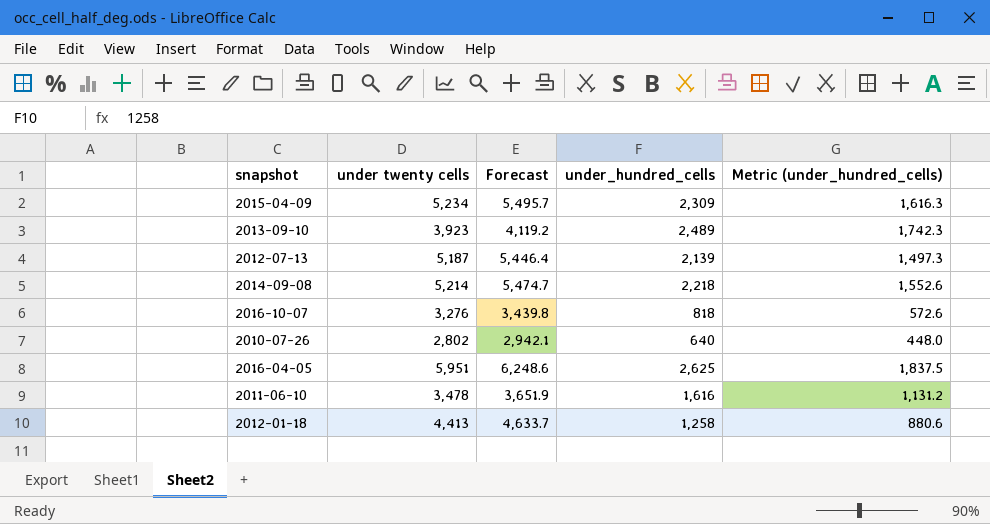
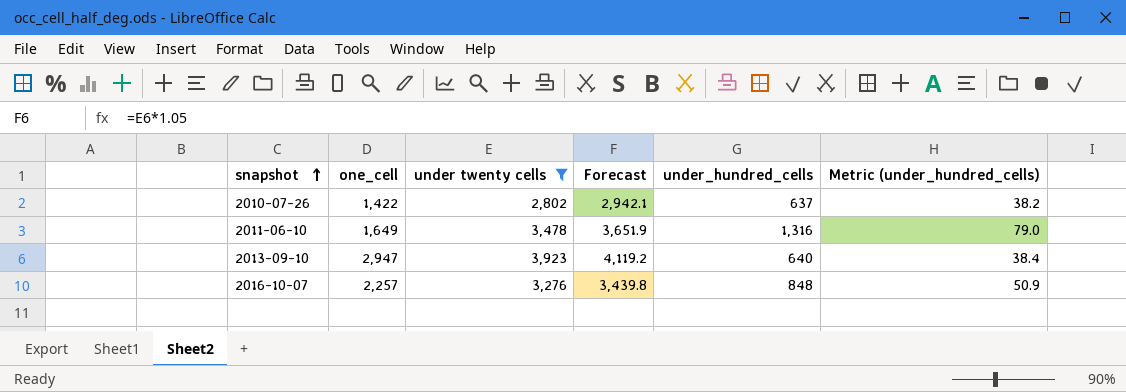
filter: none -> under twenty cells <= 3,923
row order: none -> snapshot ascending
column one_cell | position: none -> 2
column Metric (under_hundred_cells) | formula: [under_hundred_cells] * 0.7 -> [under_hundred_cells] * 0.06
2010-07-26 | under_hundred_cells: 640 -> 637
2011-06-10 | under_hundred_cells: 1,616 -> 1,316
2013-09-10 | under_hundred_cells: 2,489 -> 640
2016-10-07 | under_hundred_cells: 818 -> 848

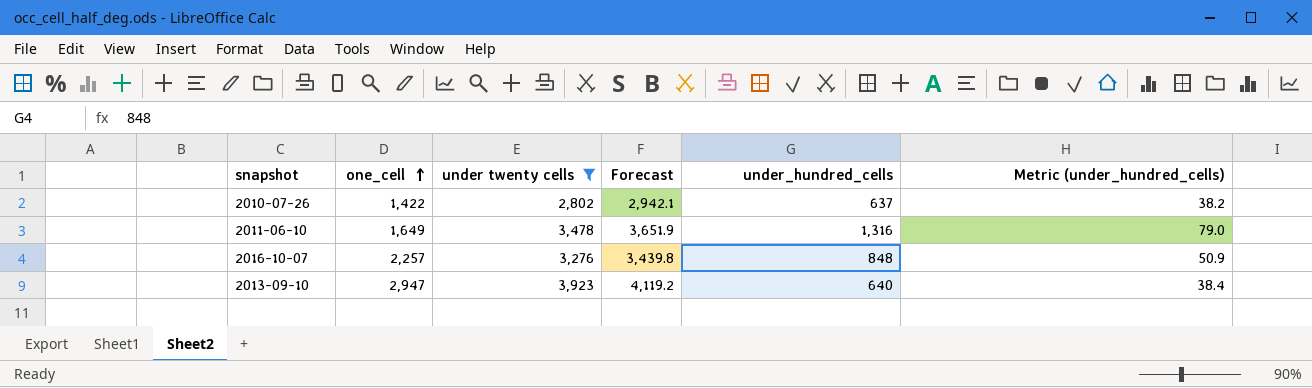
row order: snapshot ascending -> one_cell ascending

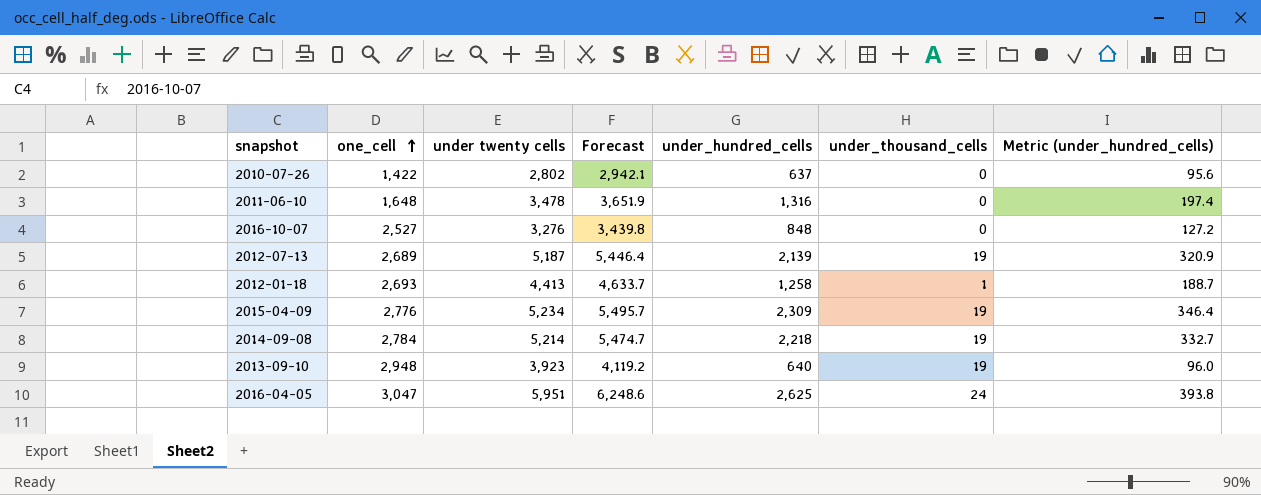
filter: under twenty cells <= 3,923 -> none
column under_thousand_cells | position: none -> 6
column Metric (under_hundred_cells) | formula: [under_hundred_cells] * 0.06 -> [under_hundred_cells] * 0.15
2011-06-10 | one_cell: 1,649 -> 1,648
2016-10-07 | one_cell: 2,257 -> 2,527
2013-09-10 | one_cell: 2,947 -> 2,948

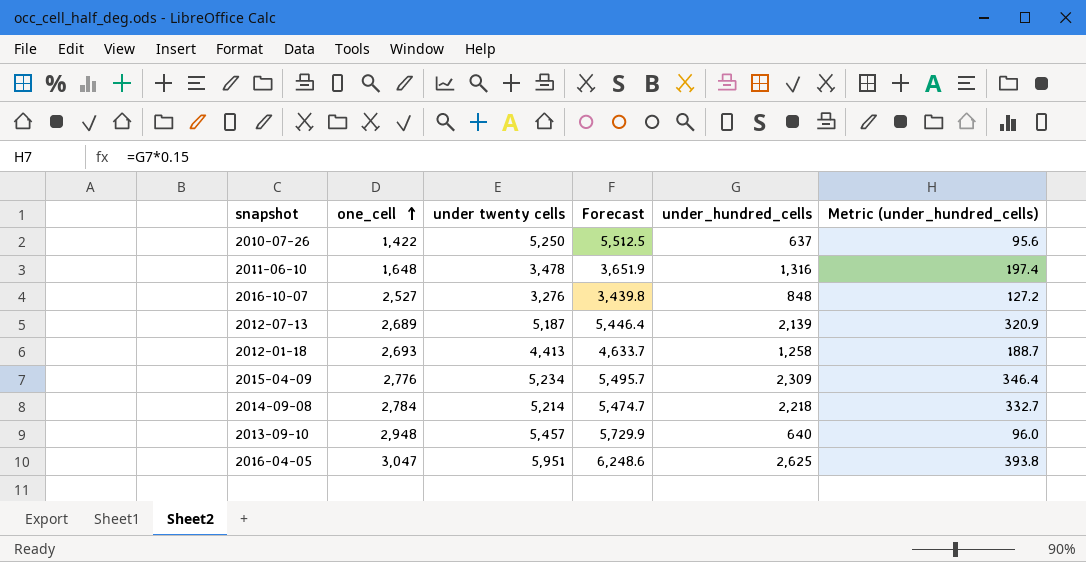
column under_thousand_cells | position: 6 -> none
2010-07-26 | under twenty cells: 2,802 -> 5,250
2010-07-26 | Forecast: 2,942.1 -> 5,512.5
2013-09-10 | under twenty cells: 3,923 -> 5,457
2013-09-10 | Forecast: 4,119.2 -> 5,729.9

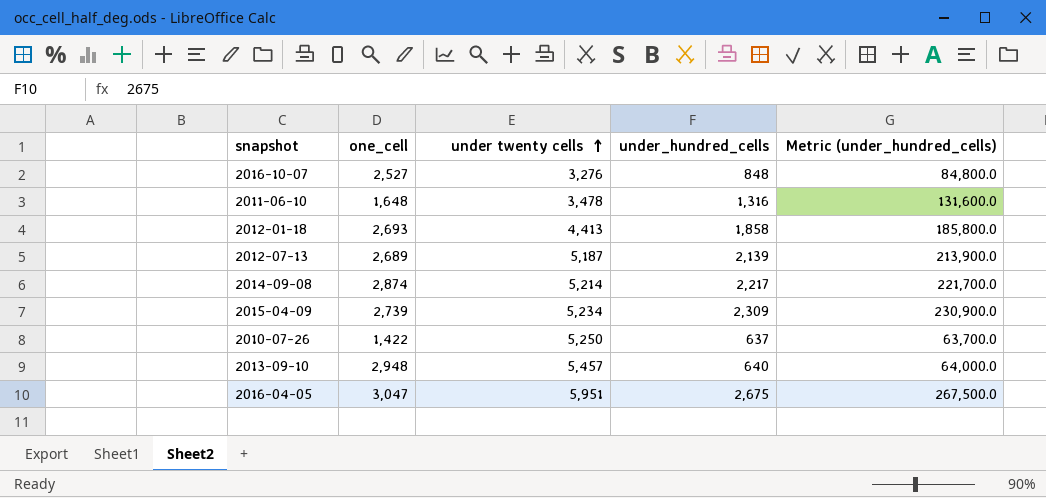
row order: one_cell ascending -> under twenty cells ascending
column Forecast | formula: [under twenty cells] * 1.05 -> none
column Metric (under_hundred_cells) | formula: [under_hundred_cells] * 0.15 -> [under_hundred_cells] * 100
2012-01-18 | under_hundred_cells: 1,258 -> 1,858
2014-09-08 | one_cell: 2,784 -> 2,874
2014-09-08 | under_hundred_cells: 2,218 -> 2,217
2015-04-09 | one_cell: 2,776 -> 2,739
2016-04-05 | under_hundred_cells: 2,625 -> 2,675

